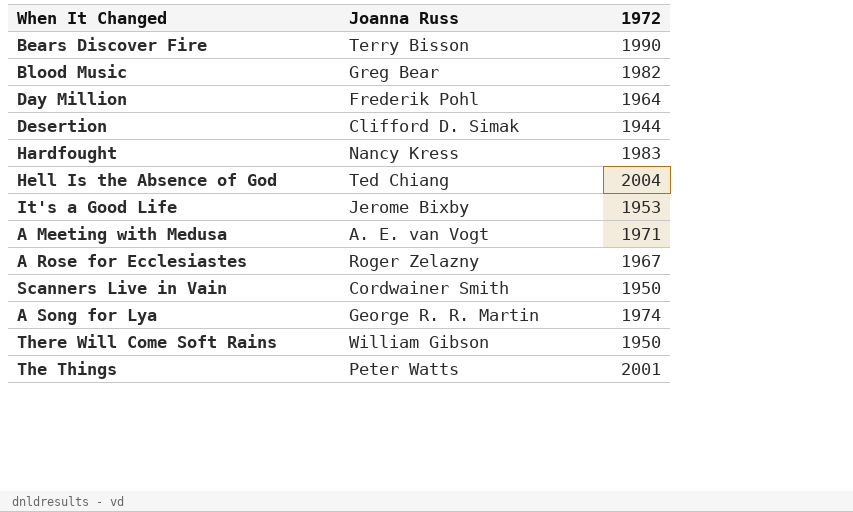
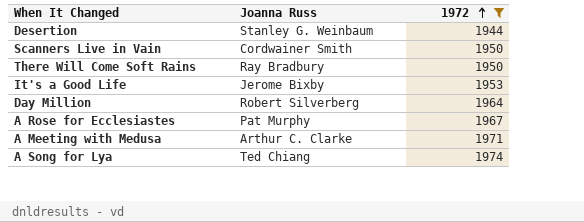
filter: none -> 1972 <= 1974
row order: none -> 1972 ascending
Desertion | Joanna Russ: Clifford D. Simak -> Stanley G. Weinbaum
There Will Come Soft Rains | Joanna Russ: William Gibson -> Ray Bradbury
Day Million | Joanna Russ: Frederik Pohl -> Robert Silverberg
A Rose for Ecclesiastes | Joanna Russ: Roger Zelazny -> Pat Murphy
A Meeting with Medusa | Joanna Russ: A. E. van Vogt -> Arthur C. Clarke
A Song for Lya | Joanna Russ: George R. R. Martin -> Ted Chiang

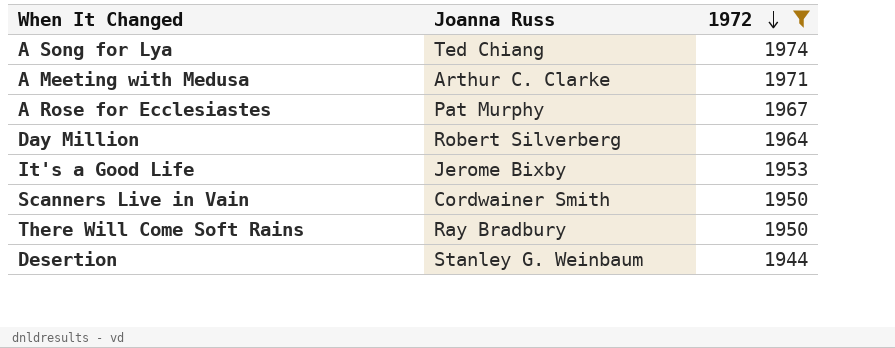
row order: 1972 ascending -> 1972 descending

